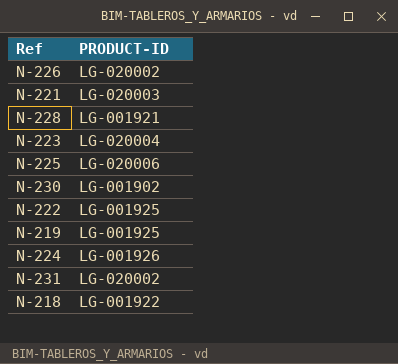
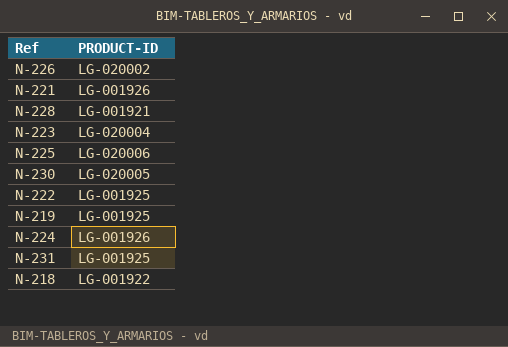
N-221 | PRODUCT-ID: LG-020003 -> LG-001926
N-230 | PRODUCT-ID: LG-001902 -> LG-020005
N-231 | PRODUCT-ID: LG-020002 -> LG-001925

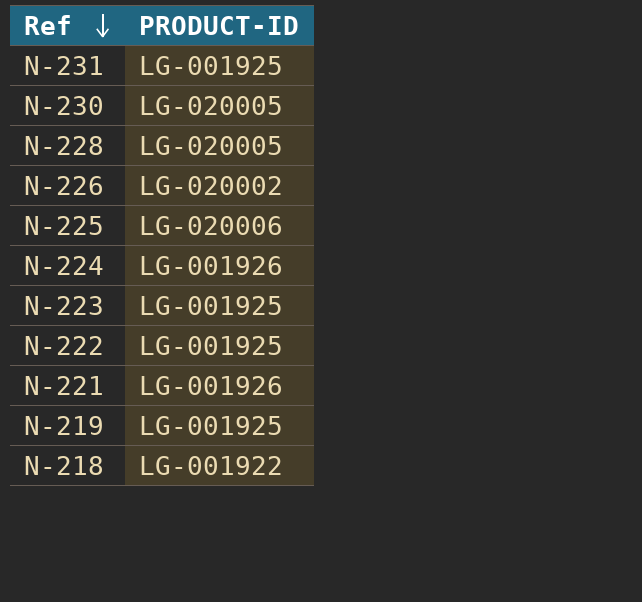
row order: none -> Ref descending
N-228 | PRODUCT-ID: LG-001921 -> LG-020005
N-223 | PRODUCT-ID: LG-020004 -> LG-001925

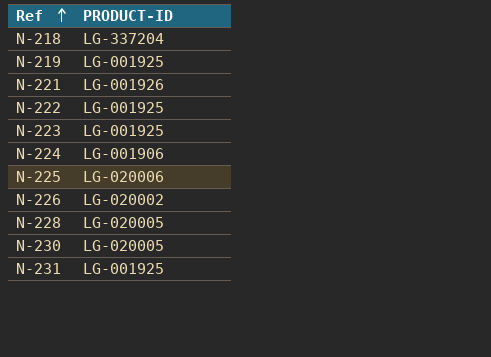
row order: Ref descending -> Ref ascending
N-218 | PRODUCT-ID: LG-001922 -> LG-337204
N-224 | PRODUCT-ID: LG-001926 -> LG-001906

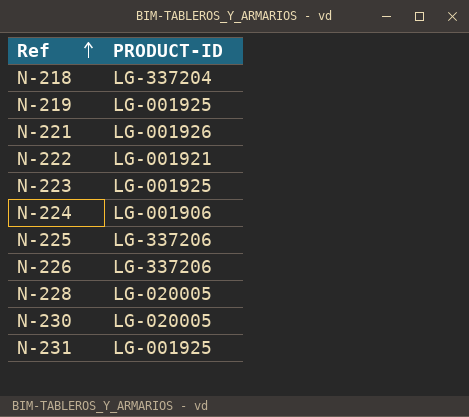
N-222 | PRODUCT-ID: LG-001925 -> LG-001921
N-225 | PRODUCT-ID: LG-020006 -> LG-337206
N-226 | PRODUCT-ID: LG-020002 -> LG-337206

